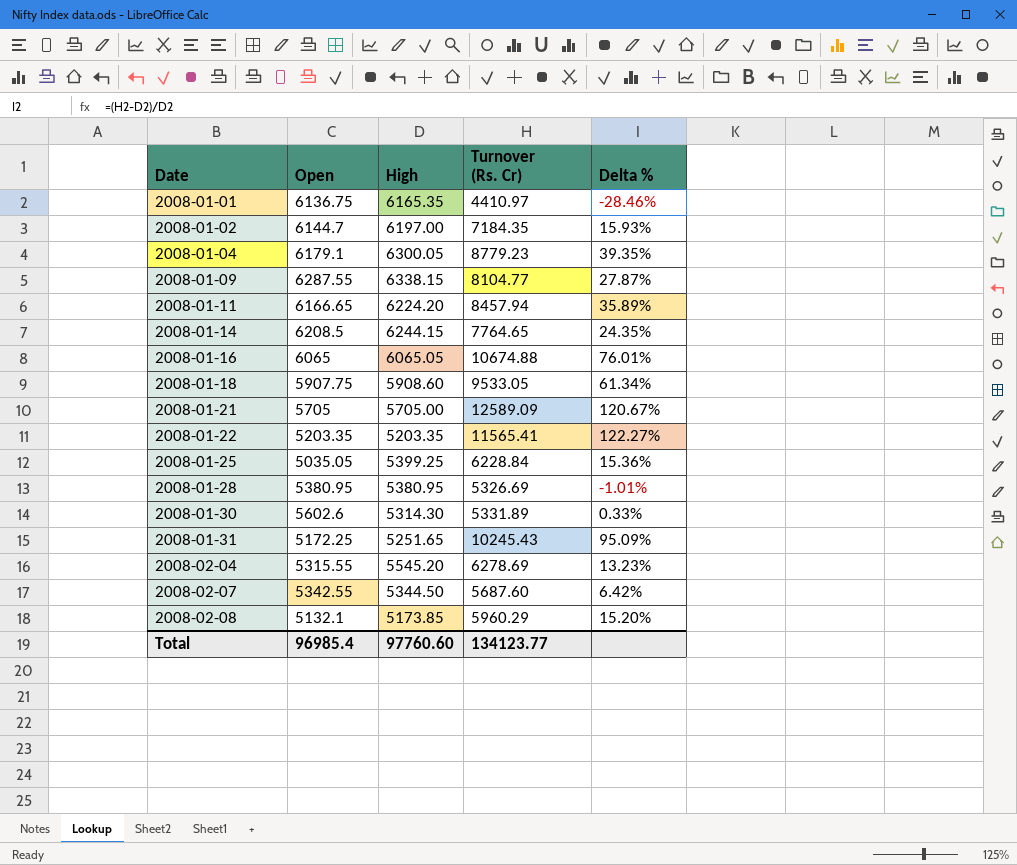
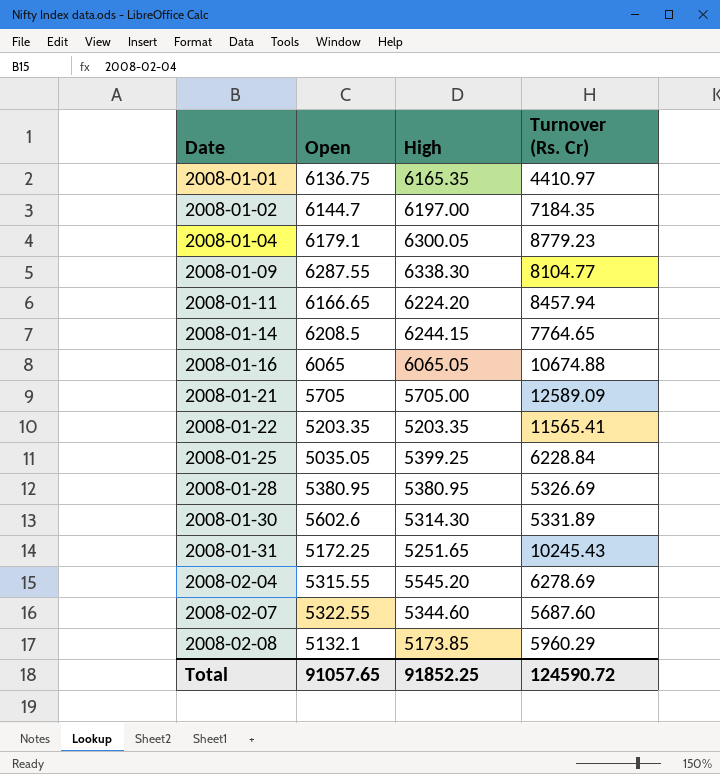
column Delta % | formula: ([Turnover (Rs. Cr)] - [High]) / [High] -> none
row 2008-01-18: 5907.75 | 5908.60 | 9533.05 | 61.34% -> none
2008-01-09 | High: 6338.15 -> 6338.30
2008-02-07 | Open: 5342.55 -> 5322.55
2008-02-07 | High: 5344.50 -> 5344.60
Total | Open: 96985.4 -> 91057.65
Total | High: 97760.60 -> 91852.25
Total | Turnover (Rs. Cr): 134123.77 -> 124590.72

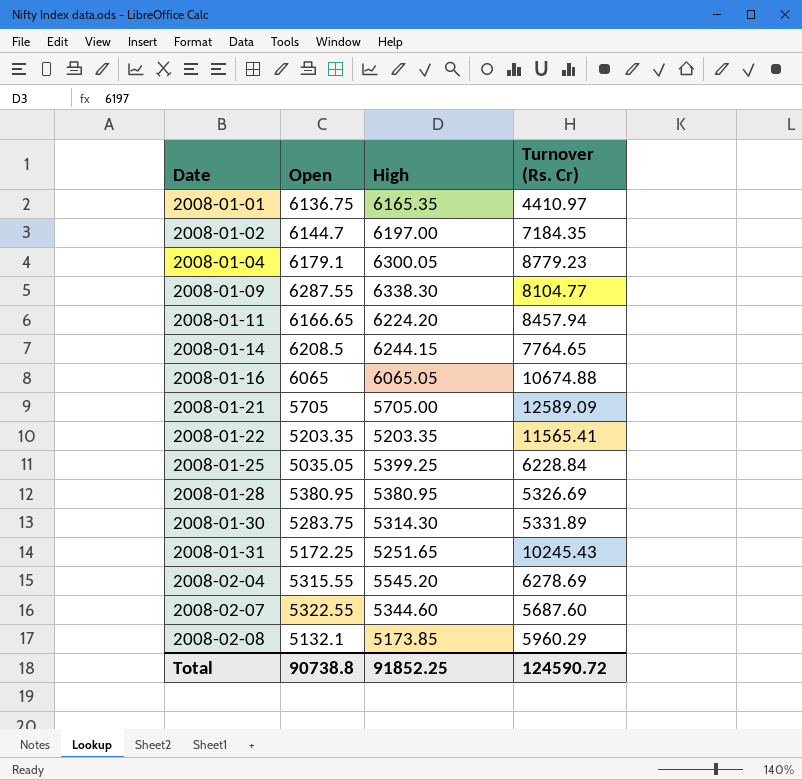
2008-01-30 | Open: 5602.6 -> 5283.75
Total | Open: 91057.65 -> 90738.8

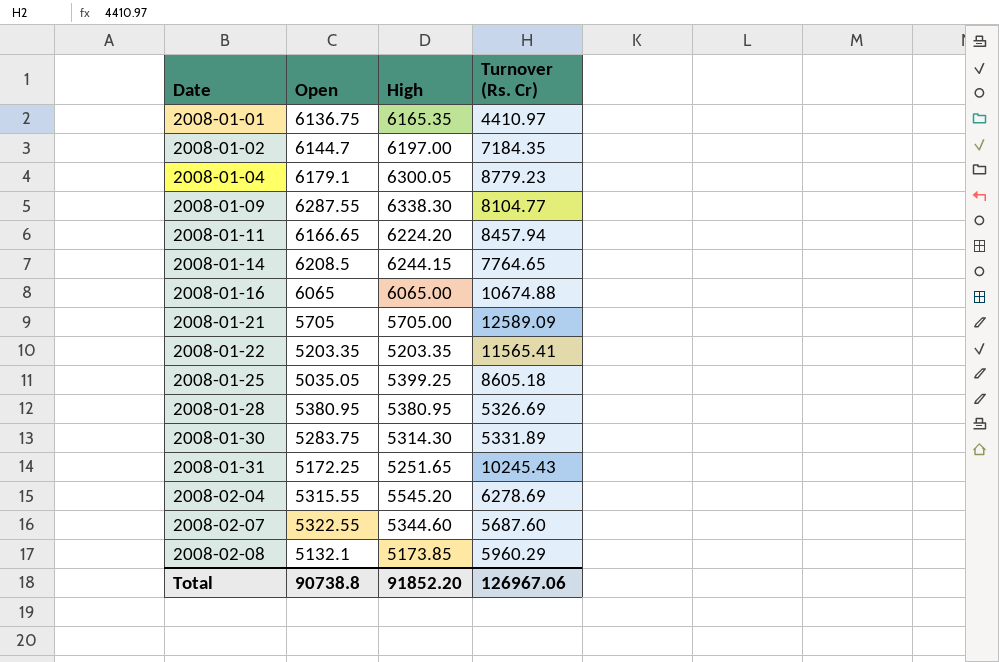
2008-01-16 | High: 6065.05 -> 6065.00
2008-01-25 | Turnover (Rs. Cr): 6228.84 -> 8605.18
Total | High: 91852.25 -> 91852.20
Total | Turnover (Rs. Cr): 124590.72 -> 126967.06

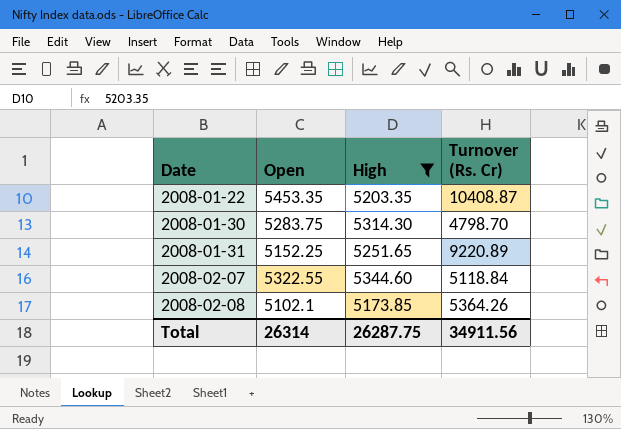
filter: none -> High <= 5344.60
2008-01-22 | Open: 5203.35 -> 5453.35
2008-01-22 | Turnover (Rs. Cr): 11565.41 -> 10408.87
2008-01-30 | Turnover (Rs. Cr): 5331.89 -> 4798.70
2008-01-31 | Open: 5172.25 -> 5152.25
2008-01-31 | Turnover (Rs. Cr): 10245.43 -> 9220.89
2008-02-07 | Turnover (Rs. Cr): 5687.60 -> 5118.84
2008-02-08 | Open: 5132.1 -> 5102.1
2008-02-08 | Turnover (Rs. Cr): 5960.29 -> 5364.26
Total | Open: 90738.8 -> 26314
Total | High: 91852.20 -> 26287.75
Total | Turnover (Rs. Cr): 126967.06 -> 34911.56

